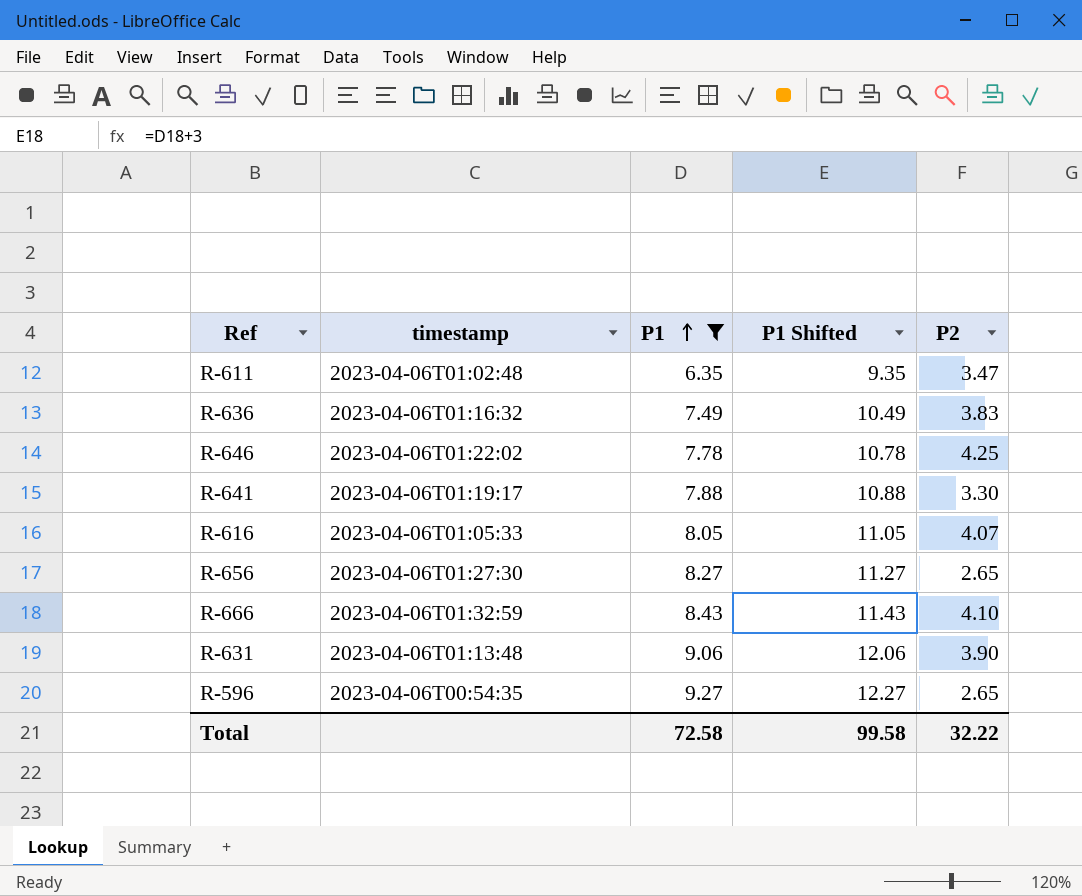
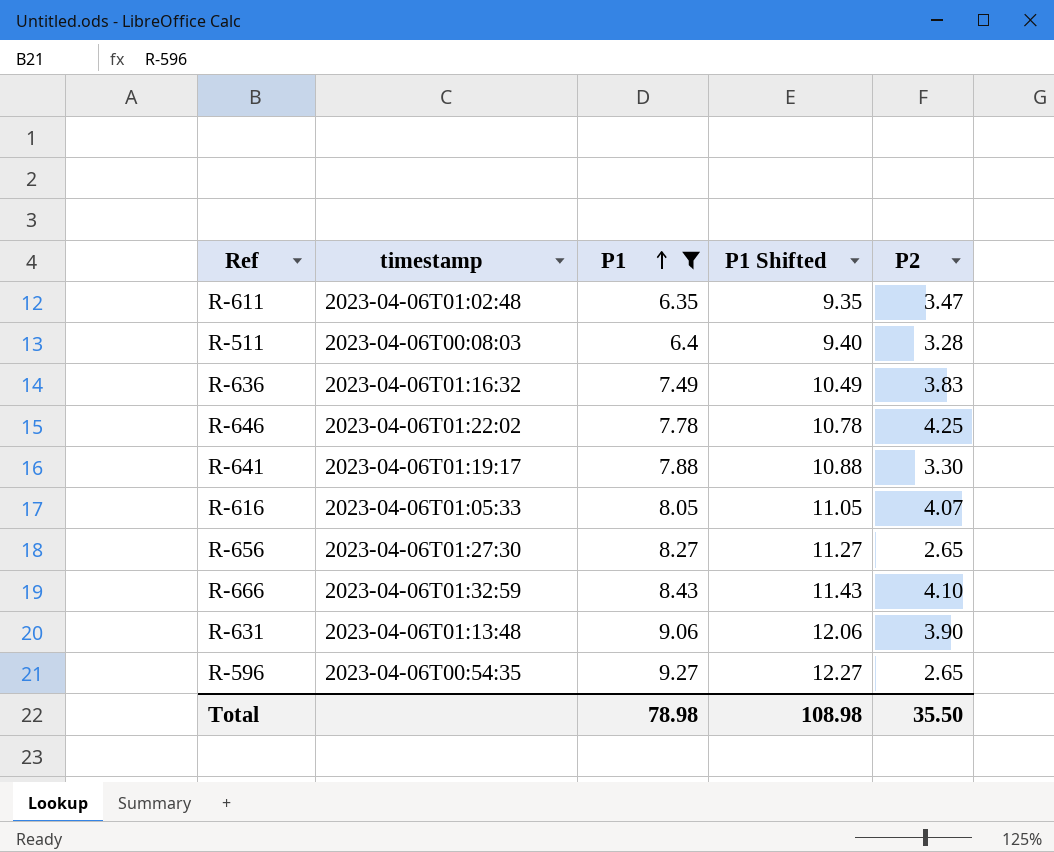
row R-511: none -> 2023-04-06T00:08:03 | 6.4 | 9.40 | 3.28
Total | P1: 72.58 -> 78.98
Total | P1 Shifted: 99.58 -> 108.98
Total | P2: 32.22 -> 35.50

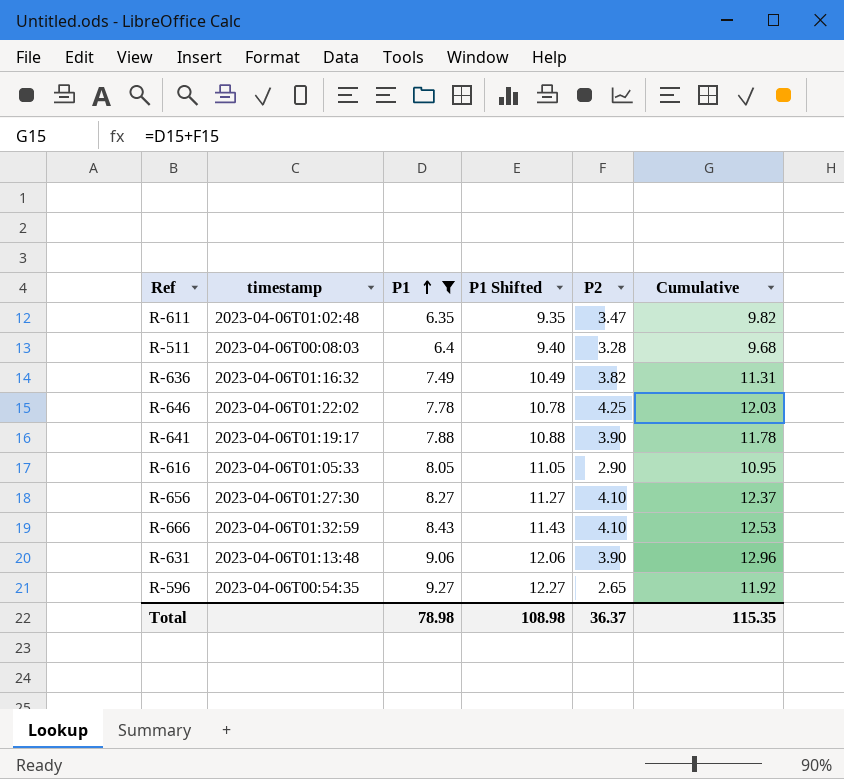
column Cumulative | formula: none -> [P1] + [P2]
R-636 | P2: 3.83 -> 3.82
R-641 | P2: 3.30 -> 3.90
R-616 | P2: 4.07 -> 2.90
R-656 | P2: 2.65 -> 4.10
Total | P2: 35.50 -> 36.37

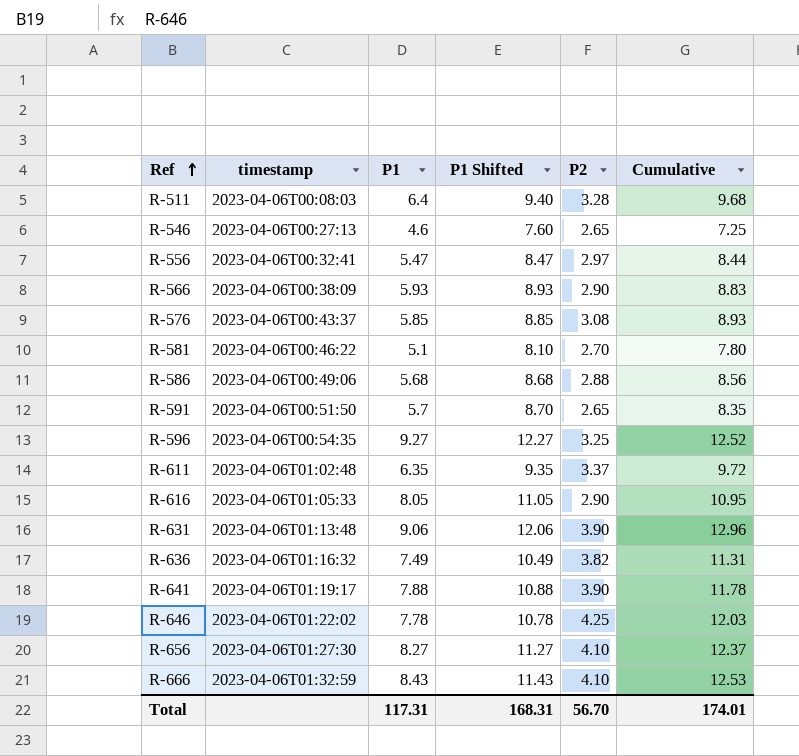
filter: P1 >= 6.35 -> none
row order: P1 ascending -> Ref ascending
R-596 | P2: 2.65 -> 3.25
R-596 | Cumulative: 11.92 -> 12.52
R-611 | P2: 3.47 -> 3.37
R-611 | Cumulative: 9.82 -> 9.72
Total | P1: 78.98 -> 117.31
Total | P1 Shifted: 108.98 -> 168.31
Total | P2: 36.37 -> 56.70
Total | Cumulative: 115.35 -> 174.01

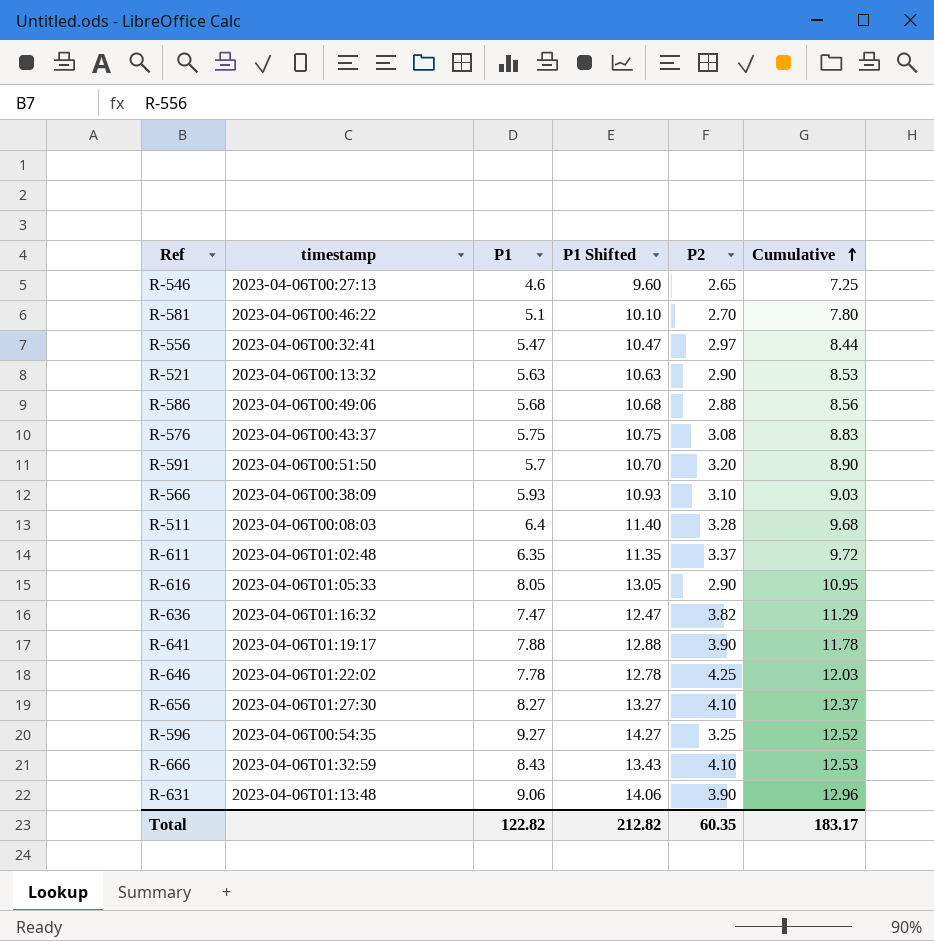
row order: Ref ascending -> Cumulative ascending
column P1 Shifted | formula: [P1] + 3 -> [P1] + 5
row R-521: none -> 2023-04-06T00:13:32 | 5.63 | 10.63 | 2.90 | 8.53
R-576 | P1: 5.85 -> 5.75
R-576 | Cumulative: 8.93 -> 8.83
R-591 | P2: 2.65 -> 3.20
R-591 | Cumulative: 8.35 -> 8.90
R-566 | P2: 2.90 -> 3.10
R-566 | Cumulative: 8.83 -> 9.03
R-636 | P1: 7.49 -> 7.47
R-636 | Cumulative: 11.31 -> 11.29
Total | P1: 117.31 -> 122.82
Total | P1 Shifted: 168.31 -> 212.82
Total | P2: 56.70 -> 60.35
Total | Cumulative: 174.01 -> 183.17

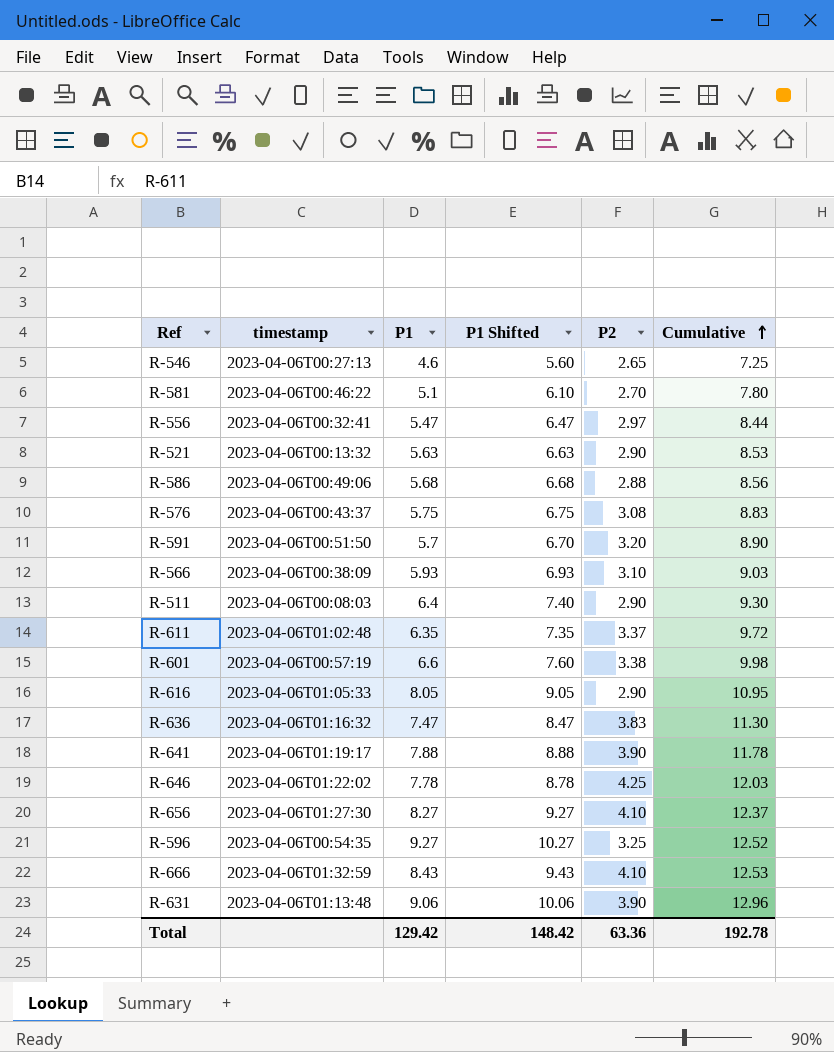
column P1 Shifted | formula: [P1] + 5 -> [P1] + 1
R-511 | P2: 3.28 -> 2.90
R-511 | Cumulative: 9.68 -> 9.30
row R-601: none -> 2023-04-06T00:57:19 | 6.6 | 7.60 | 3.38 | 9.98
R-636 | P2: 3.82 -> 3.83
R-636 | Cumulative: 11.29 -> 11.30
Total | P1: 122.82 -> 129.42
Total | P1 Shifted: 212.82 -> 148.42
Total | P2: 60.35 -> 63.36
Total | Cumulative: 183.17 -> 192.78

